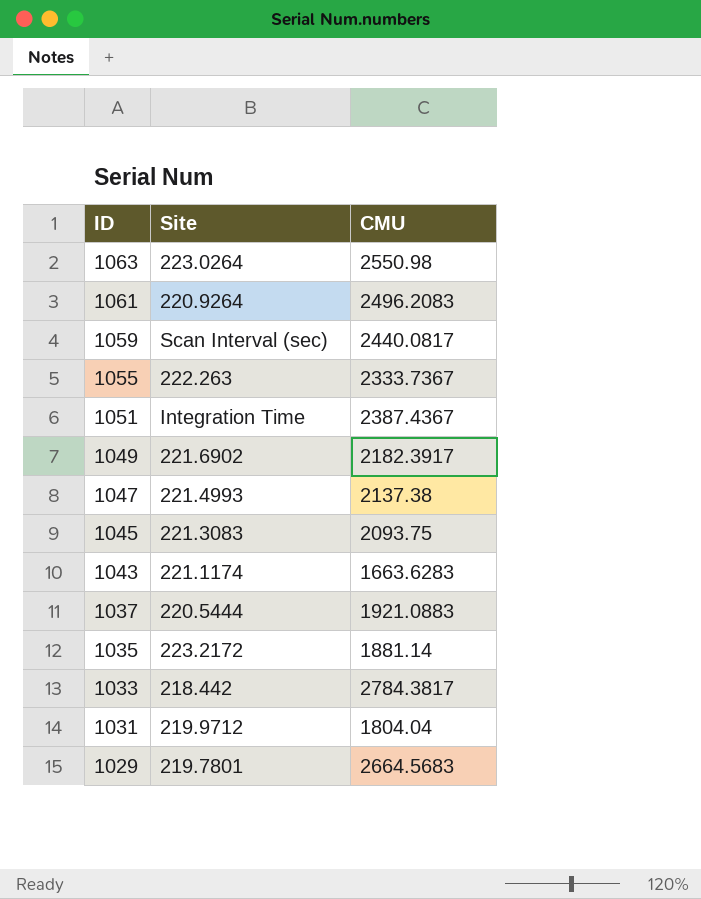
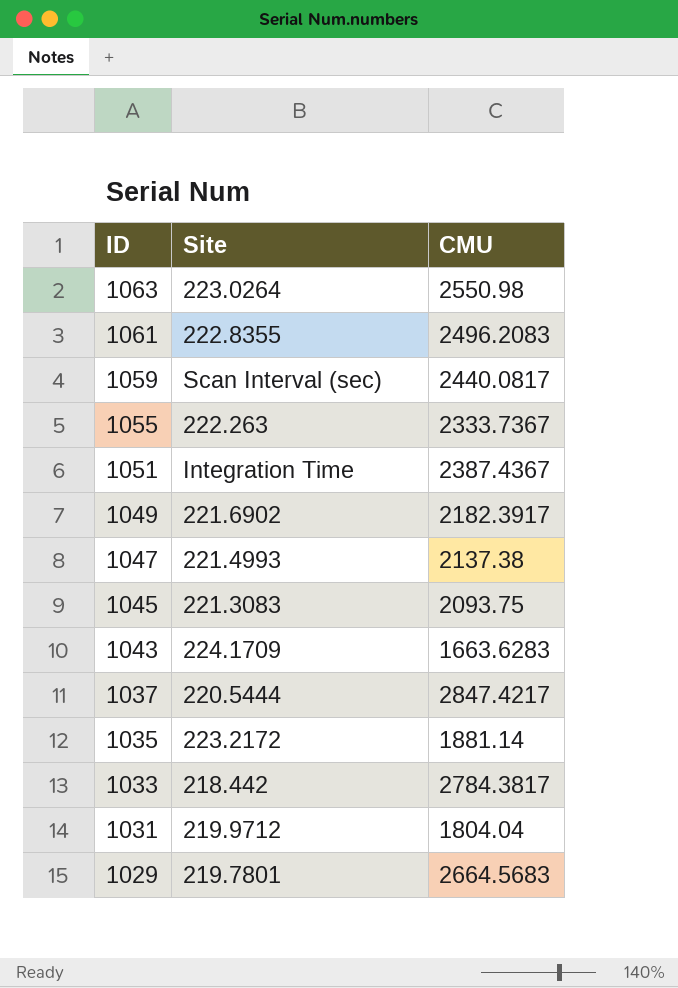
1061 | Site: 220.9264 -> 222.8355
1043 | Site: 221.1174 -> 224.1709
1037 | CMU: 1921.0883 -> 2847.4217

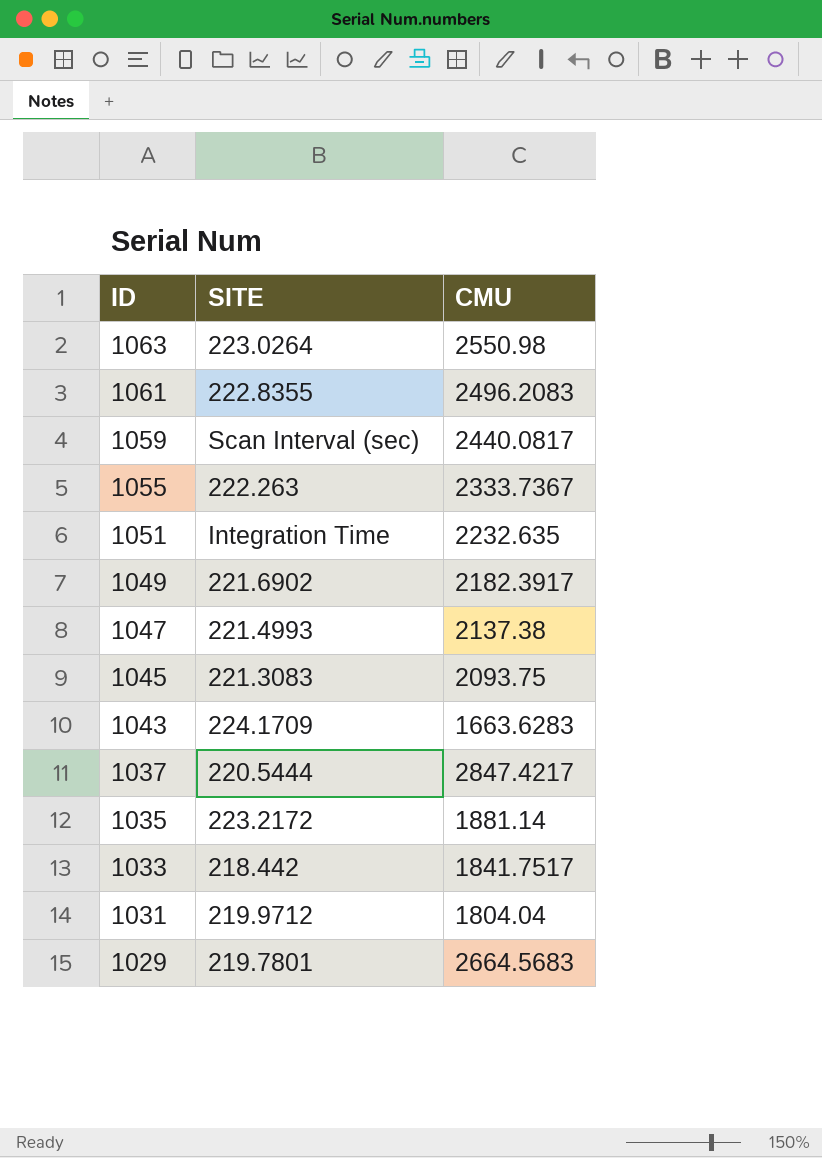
column name: Site -> SITE
1051 | CMU: 2387.4367 -> 2232.635
1033 | CMU: 2784.3817 -> 1841.7517

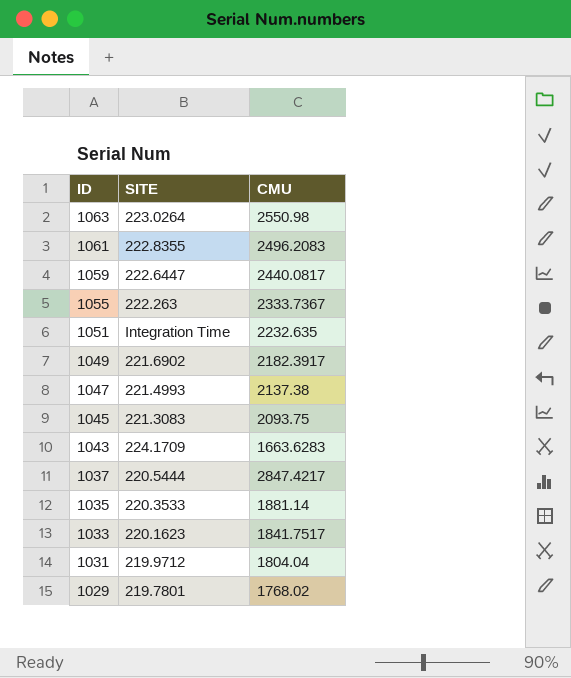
1059 | SITE: Scan Interval (sec) -> 222.6447
1035 | SITE: 223.2172 -> 220.3533
1033 | SITE: 218.442 -> 220.1623
1029 | CMU: 2664.5683 -> 1768.02

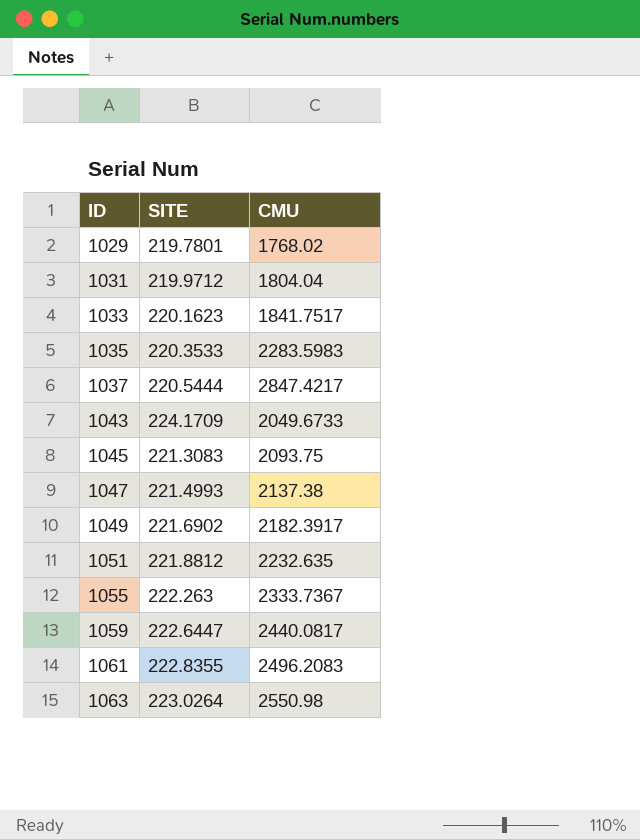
row order: ID descending -> ID ascending
1035 | CMU: 1881.14 -> 2283.5983
1043 | CMU: 1663.6283 -> 2049.6733
1051 | SITE: Integration Time -> 221.8812

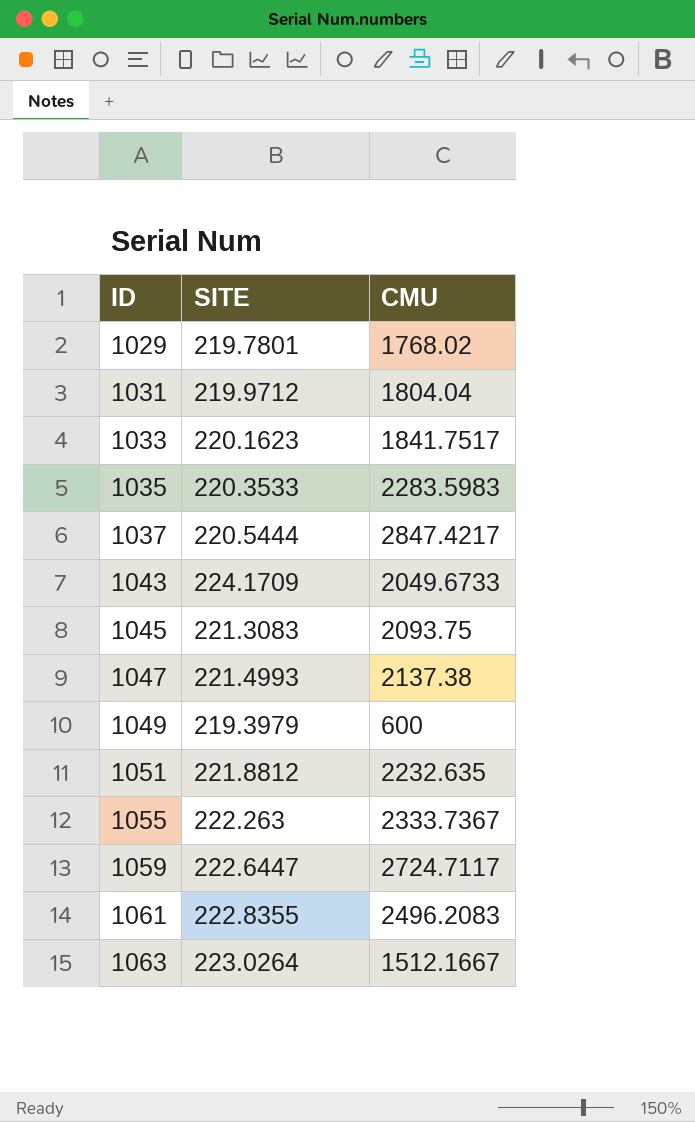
1049 | SITE: 221.6902 -> 219.3979
1049 | CMU: 2182.3917 -> 600
1059 | CMU: 2440.0817 -> 2724.7117
1063 | CMU: 2550.98 -> 1512.1667

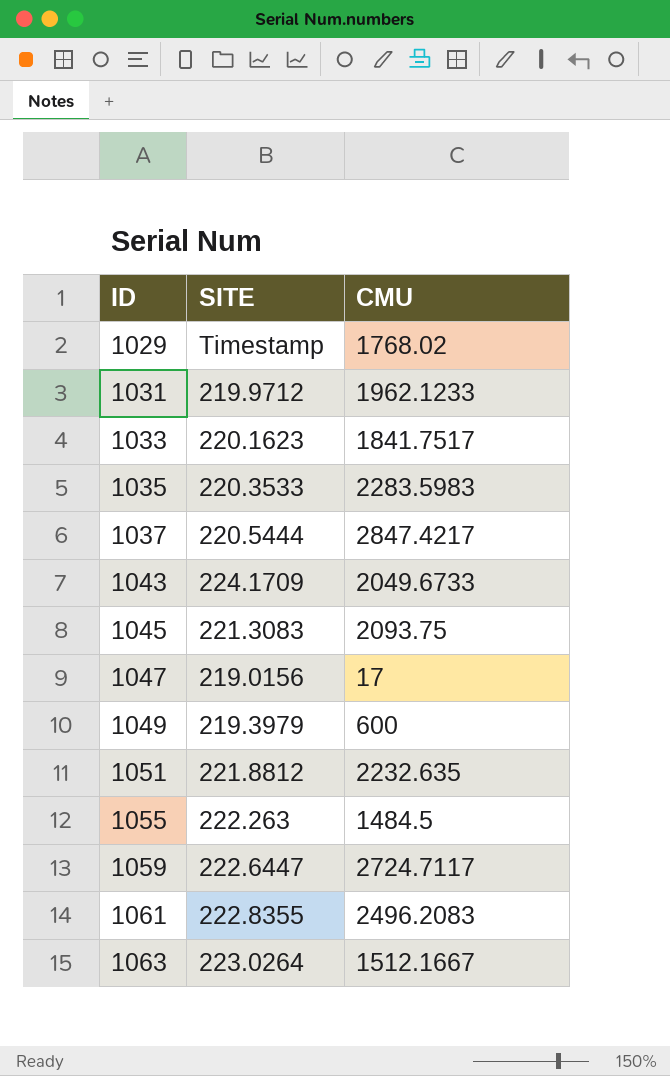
1029 | SITE: 219.7801 -> Timestamp
1031 | CMU: 1804.04 -> 1962.1233
1047 | SITE: 221.4993 -> 219.0156
1047 | CMU: 2137.38 -> 17
1055 | CMU: 2333.7367 -> 1484.5

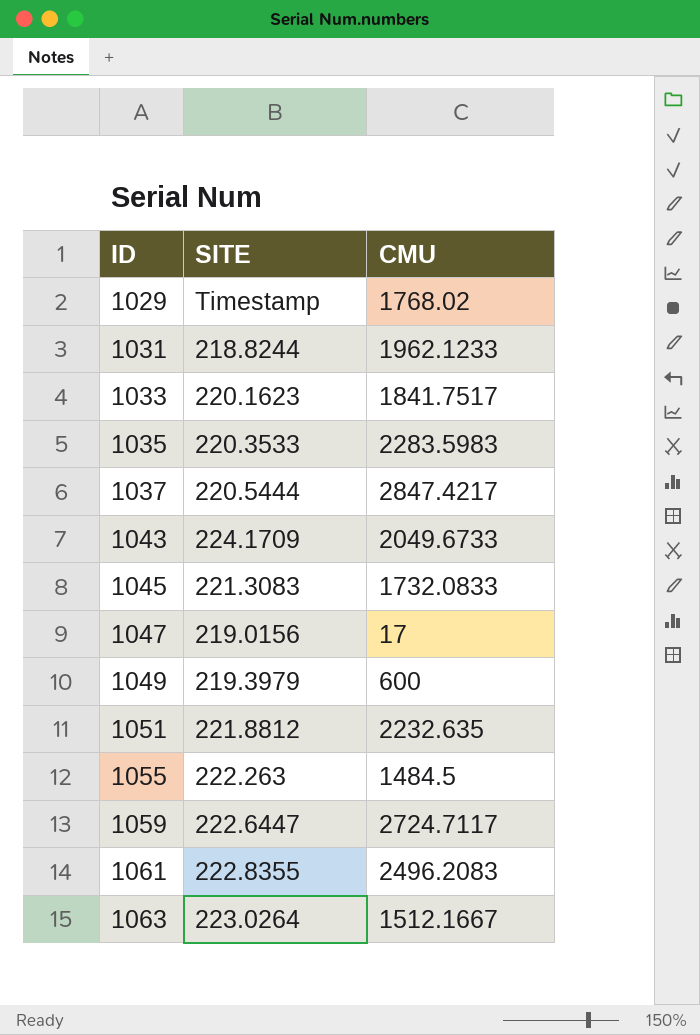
1031 | SITE: 219.9712 -> 218.8244
1045 | CMU: 2093.75 -> 1732.0833

